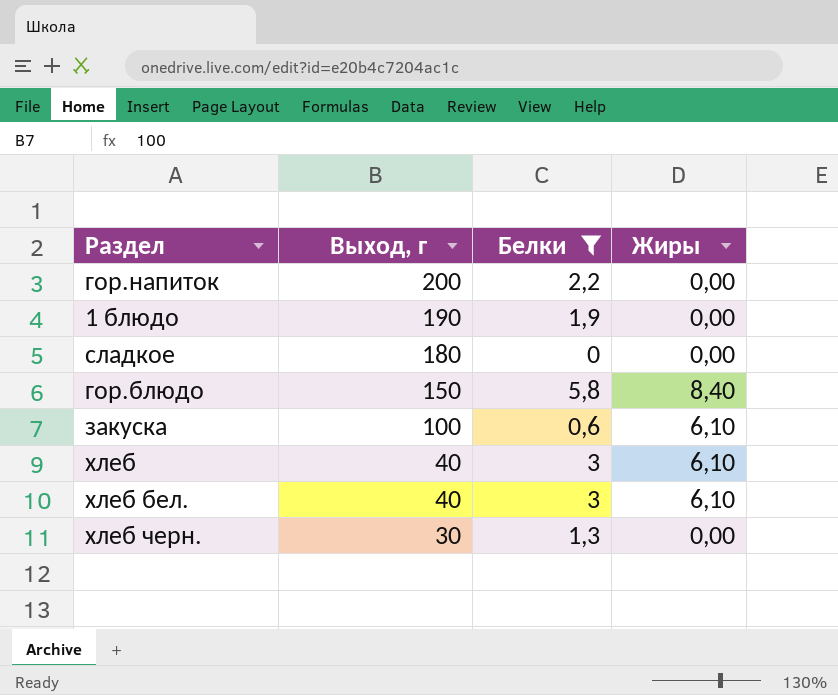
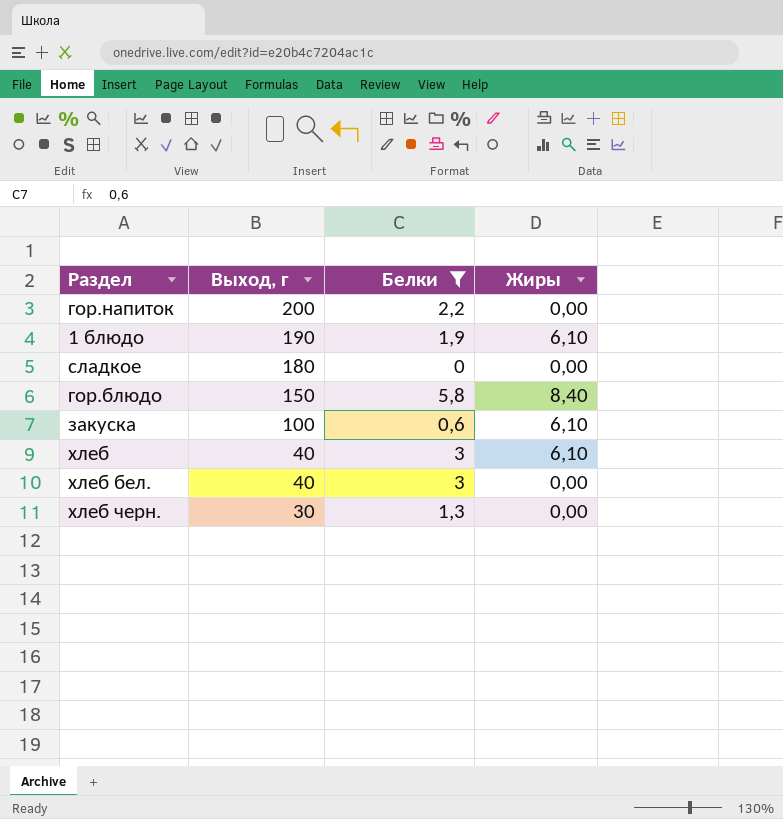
1 блюдо | Жиры: 0,00 -> 6,10
хлеб бел. | Жиры: 6,10 -> 0,00

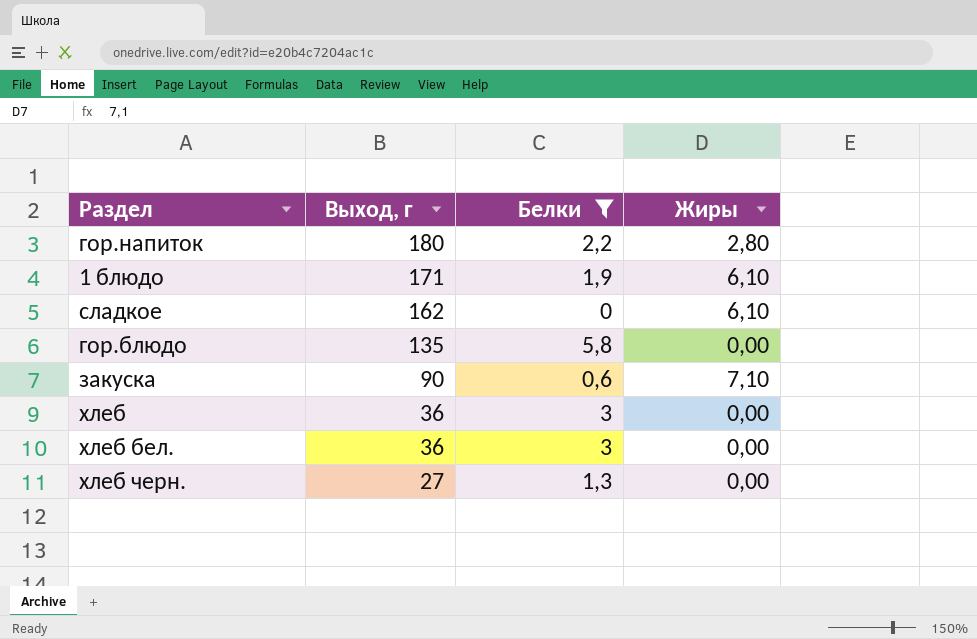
гор.напиток | Выход, г: 200 -> 180
гор.напиток | Жиры: 0,00 -> 2,80
1 блюдо | Выход, г: 190 -> 171
сладкое | Выход, г: 180 -> 162
сладкое | Жиры: 0,00 -> 6,10
гор.блюдо | Выход, г: 150 -> 135
гор.блюдо | Жиры: 8,40 -> 0,00
закуска | Выход, г: 100 -> 90
закуска | Жиры: 6,10 -> 7,10
хлеб | Выход, г: 40 -> 36
хлеб | Жиры: 6,10 -> 0,00
хлеб бел. | Выход, г: 40 -> 36
хлеб черн. | Выход, г: 30 -> 27

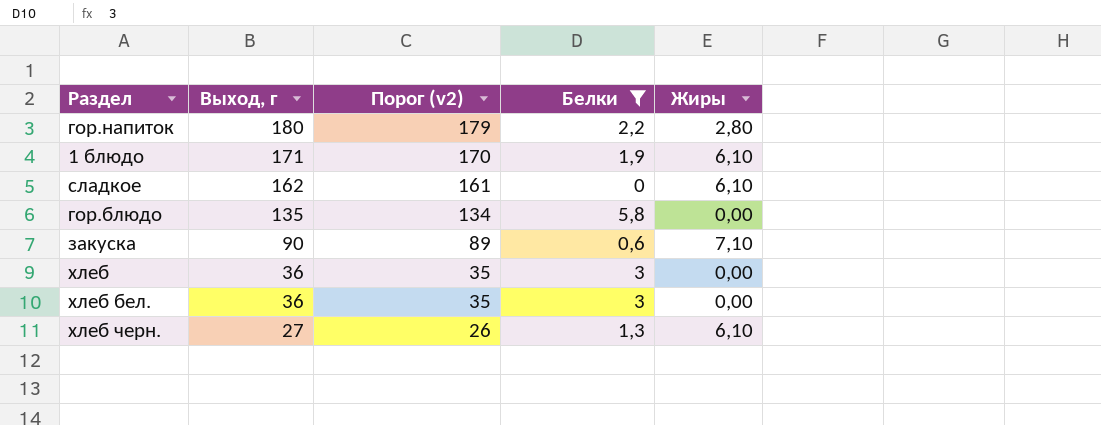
column Порог (v2) | formula: none -> [Выход, г] - 1
хлеб черн. | Жиры: 0,00 -> 6,10

